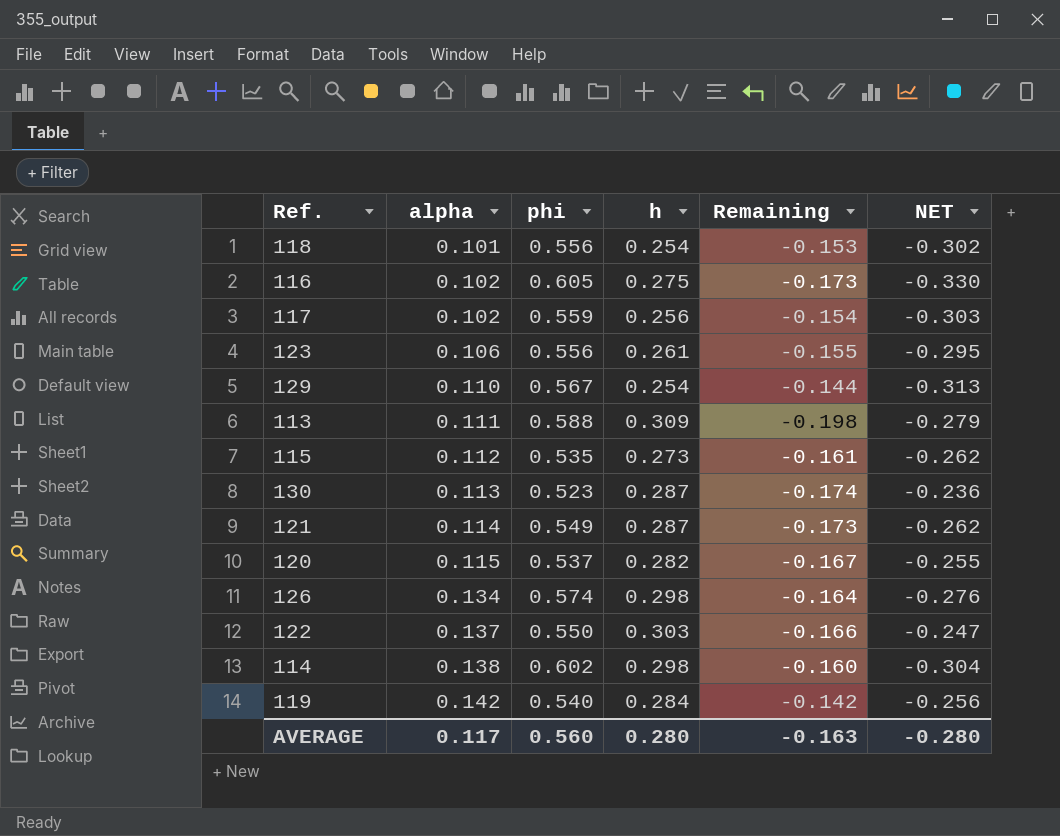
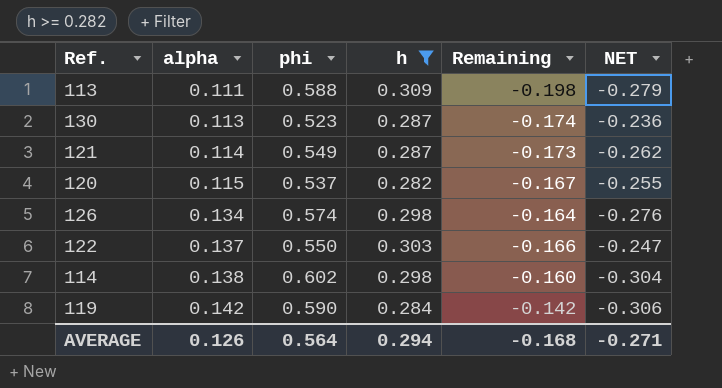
filter: none -> h >= 0.282
119 | phi: 0.540 -> 0.590
119 | NET: -0.256 -> -0.306
AVERAGE | alpha: 0.117 -> 0.126
AVERAGE | phi: 0.560 -> 0.564
AVERAGE | h: 0.280 -> 0.294
AVERAGE | Remaining: -0.163 -> -0.168
AVERAGE | NET: -0.280 -> -0.271

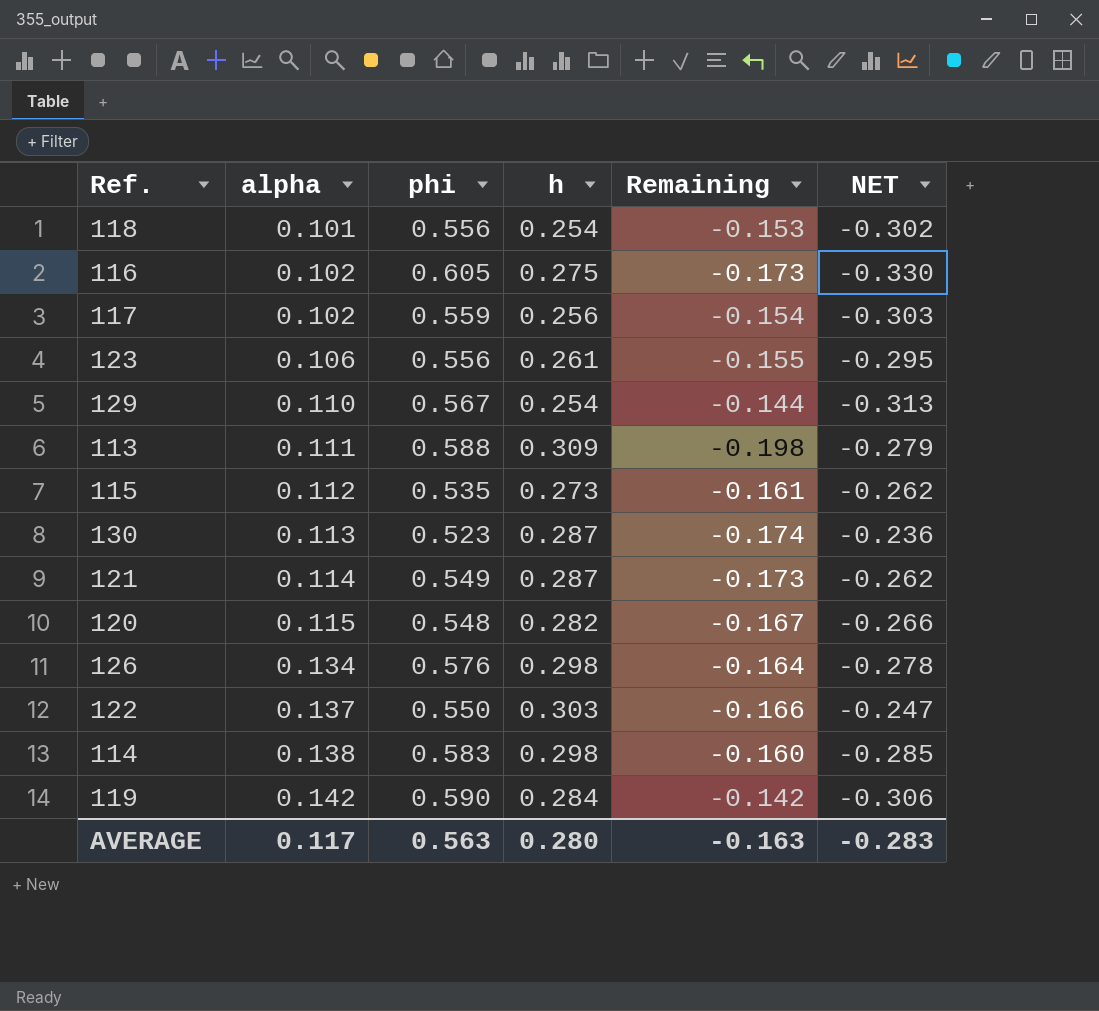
filter: h >= 0.282 -> none
120 | phi: 0.537 -> 0.548
120 | NET: -0.255 -> -0.266
126 | phi: 0.574 -> 0.576
126 | NET: -0.276 -> -0.278
114 | phi: 0.602 -> 0.583
114 | NET: -0.304 -> -0.285
AVERAGE | alpha: 0.126 -> 0.117
AVERAGE | phi: 0.564 -> 0.563
AVERAGE | h: 0.294 -> 0.280
AVERAGE | Remaining: -0.168 -> -0.163
AVERAGE | NET: -0.271 -> -0.283

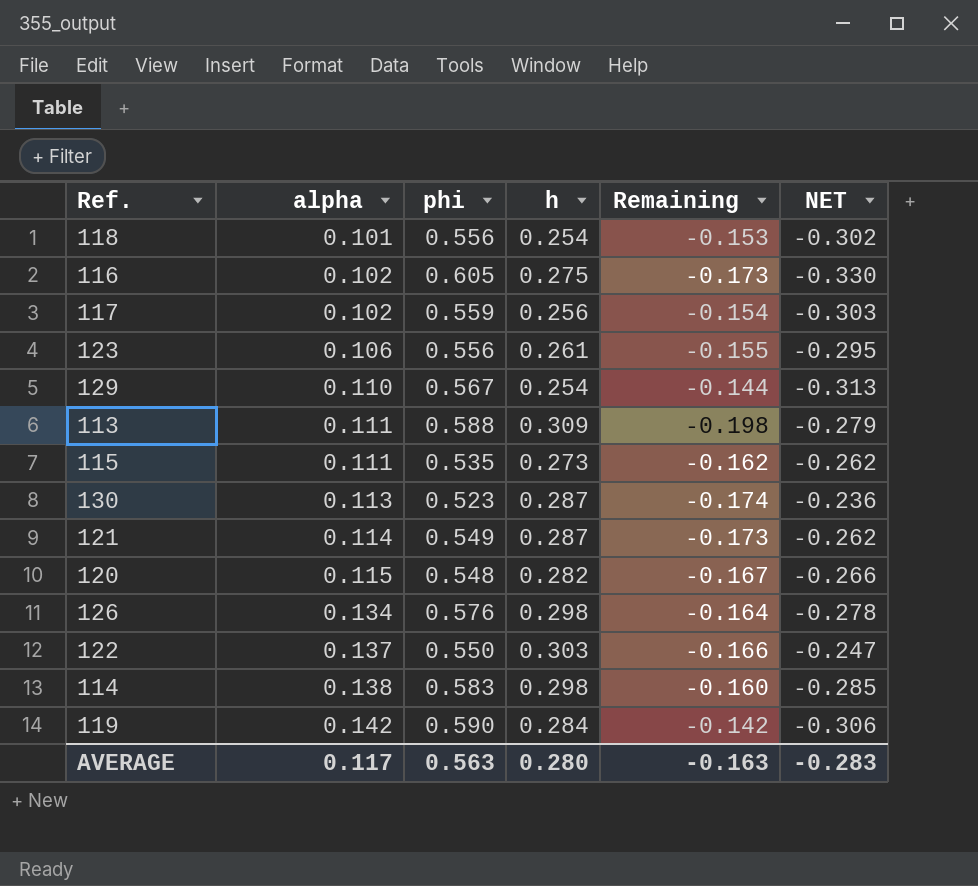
115 | alpha: 0.112 -> 0.111
115 | Remaining: -0.161 -> -0.162

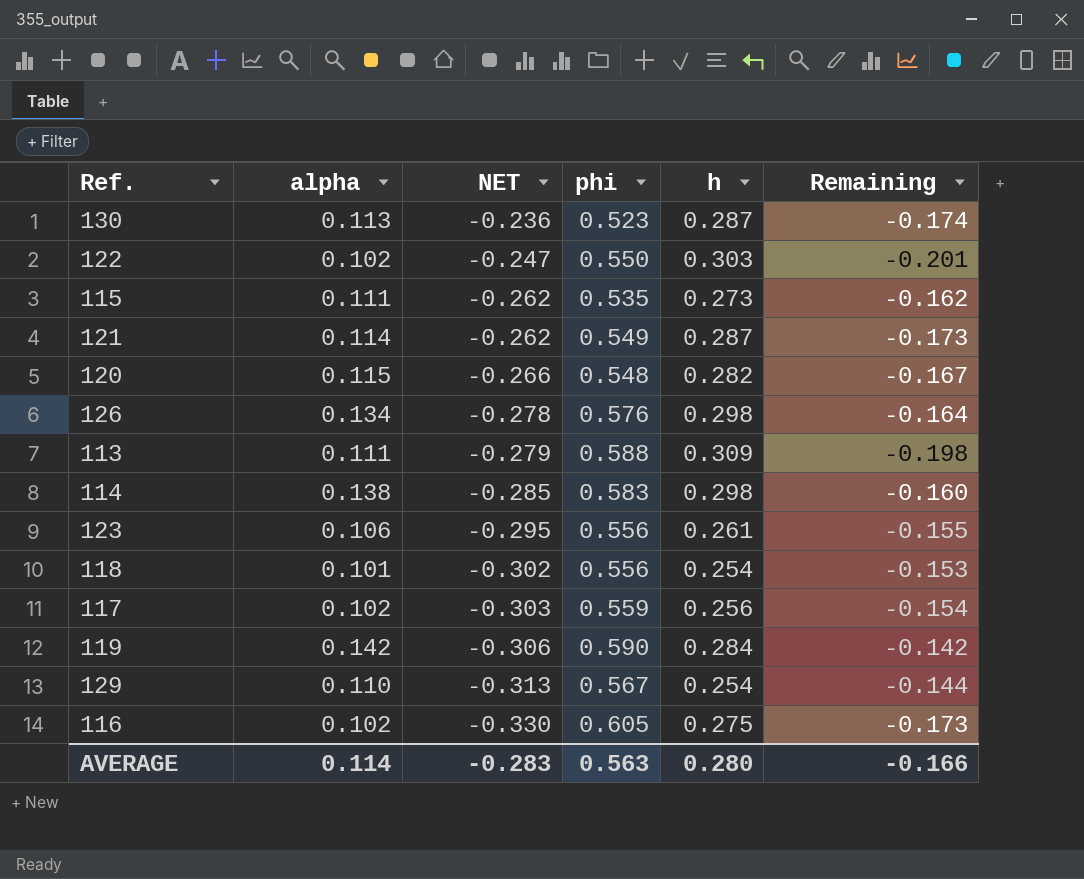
row order: alpha ascending -> NET descending
column NET | position: 6 -> 3
122 | alpha: 0.137 -> 0.102
122 | Remaining: -0.166 -> -0.201
AVERAGE | alpha: 0.117 -> 0.114
AVERAGE | Remaining: -0.163 -> -0.166

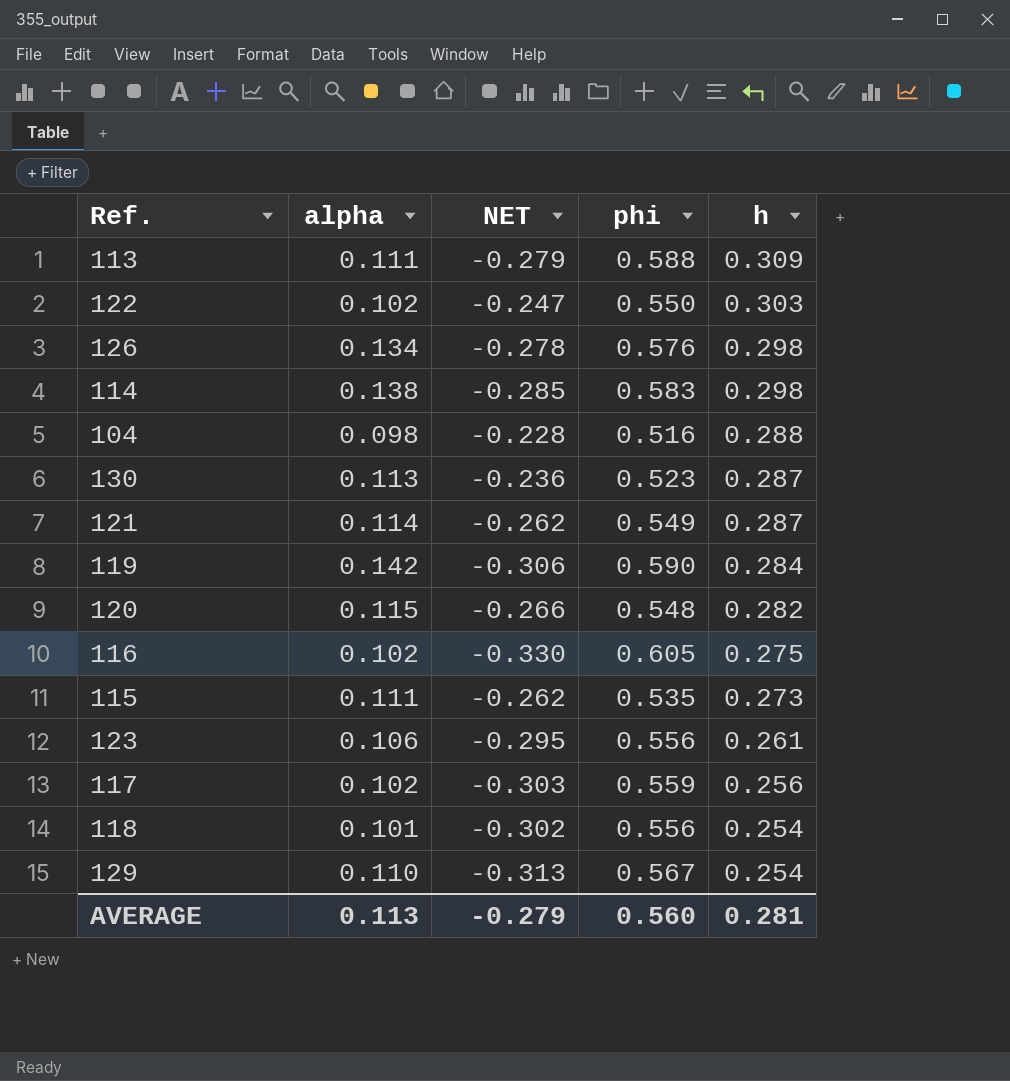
row order: NET descending -> h descending
column Remaining | formula: [alpha] - [h] -> none
row 104: none -> 0.098 | -0.228 | 0.516 | 0.288
AVERAGE | alpha: 0.114 -> 0.113
AVERAGE | NET: -0.283 -> -0.279
AVERAGE | phi: 0.563 -> 0.560
AVERAGE | h: 0.280 -> 0.281

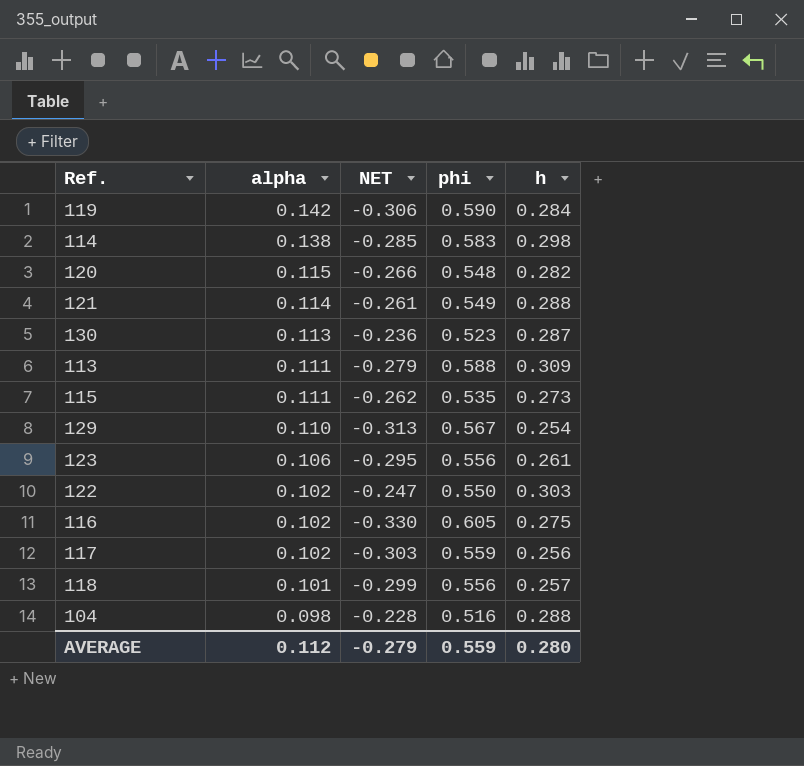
row order: h descending -> alpha descending
row 126: 0.134 | -0.278 | 0.576 | 0.298 -> none
121 | NET: -0.262 -> -0.261
121 | h: 0.287 -> 0.288
118 | NET: -0.302 -> -0.299
118 | h: 0.254 -> 0.257
AVERAGE | alpha: 0.113 -> 0.112
AVERAGE | phi: 0.560 -> 0.559
AVERAGE | h: 0.281 -> 0.280

